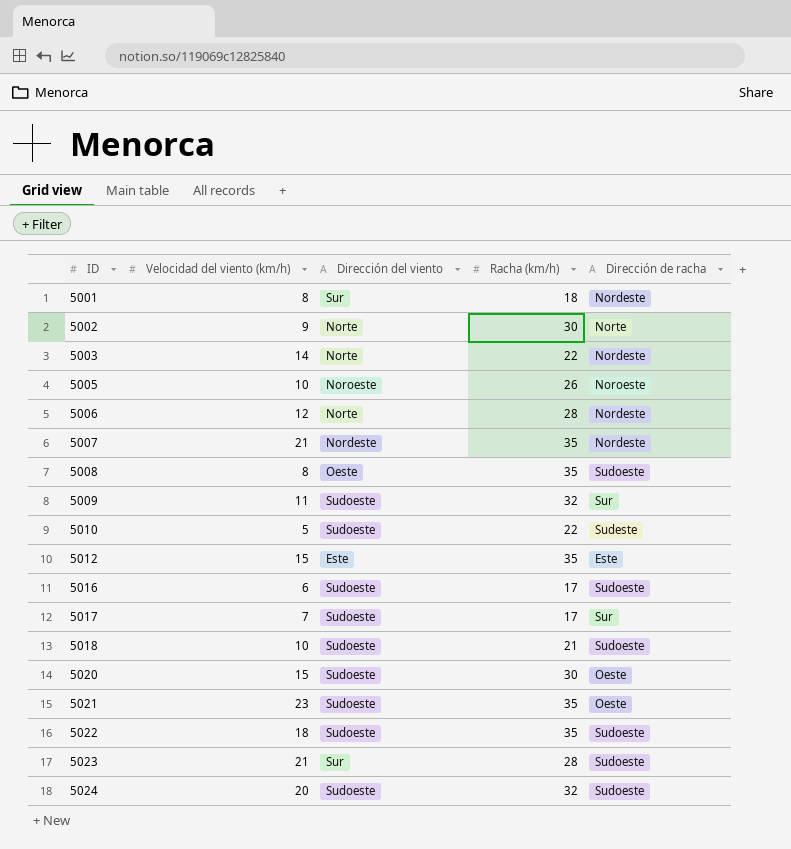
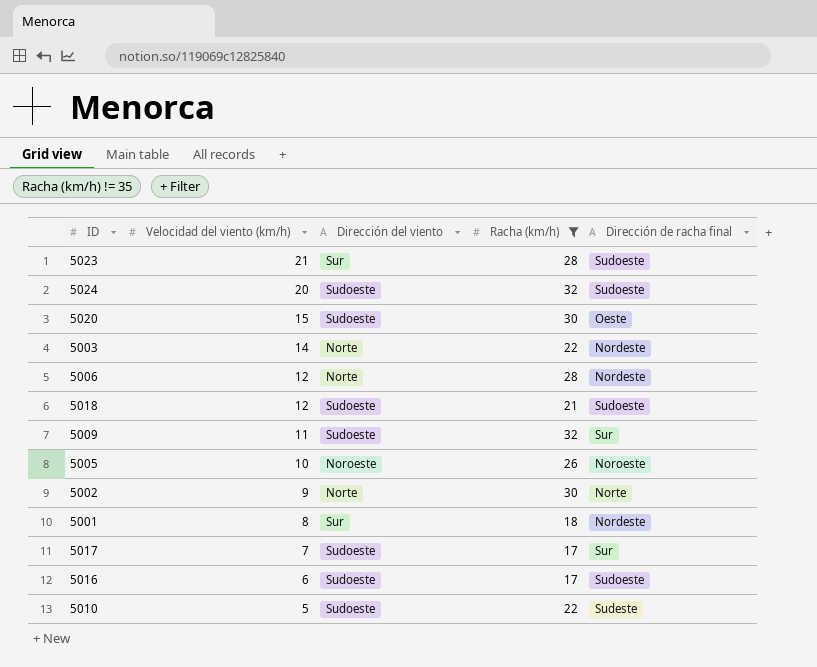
filter: none -> Racha (km/h) != 35
row order: ID ascending -> Velocidad del viento (km/h) descending
column name: Dirección de racha -> Dirección de racha final
5018 | Velocidad del viento (km/h): 10 -> 12

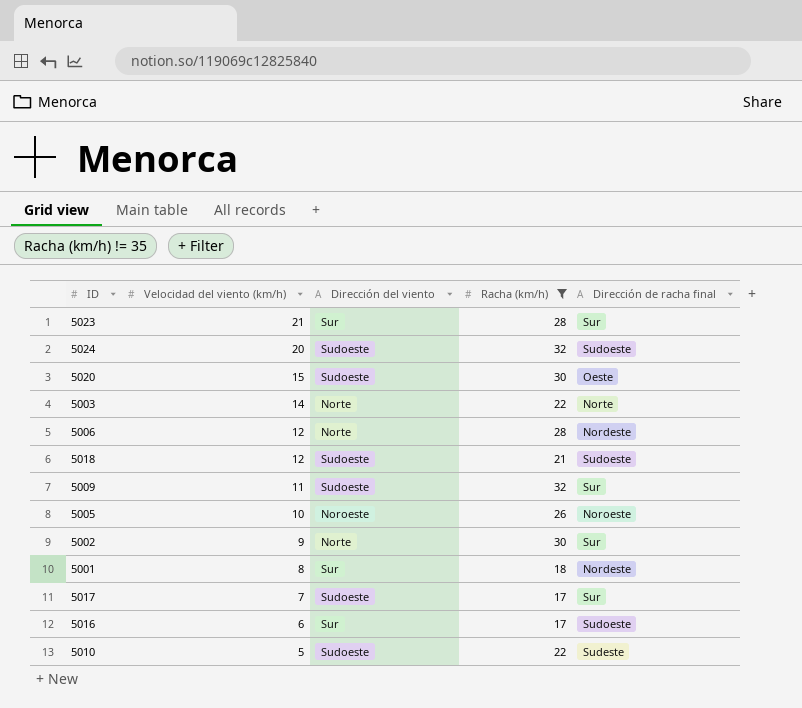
5023 | Dirección de racha final: Sudoeste -> Sur
5003 | Dirección de racha final: Nordeste -> Norte
5002 | Dirección de racha final: Norte -> Sur
5016 | Dirección del viento: Sudoeste -> Sur

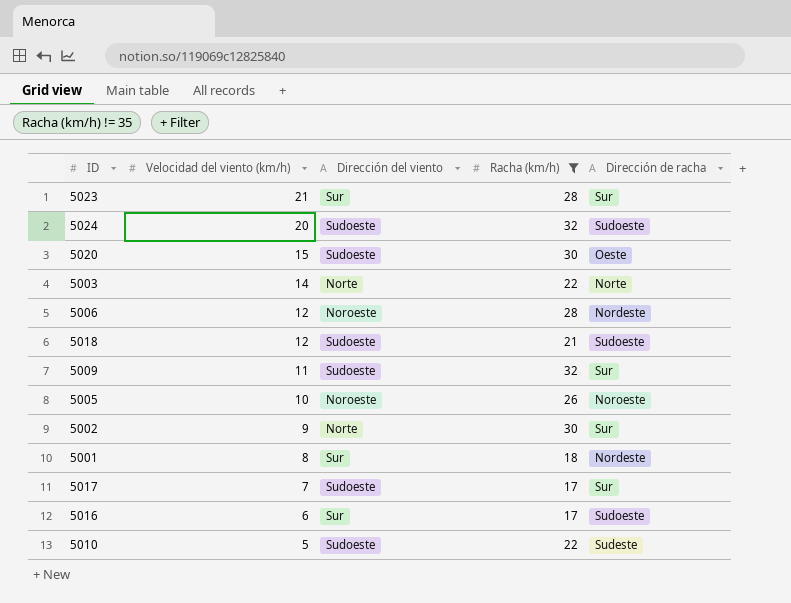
column name: Dirección de racha final -> Dirección de racha
5006 | Dirección del viento: Norte -> Noroeste

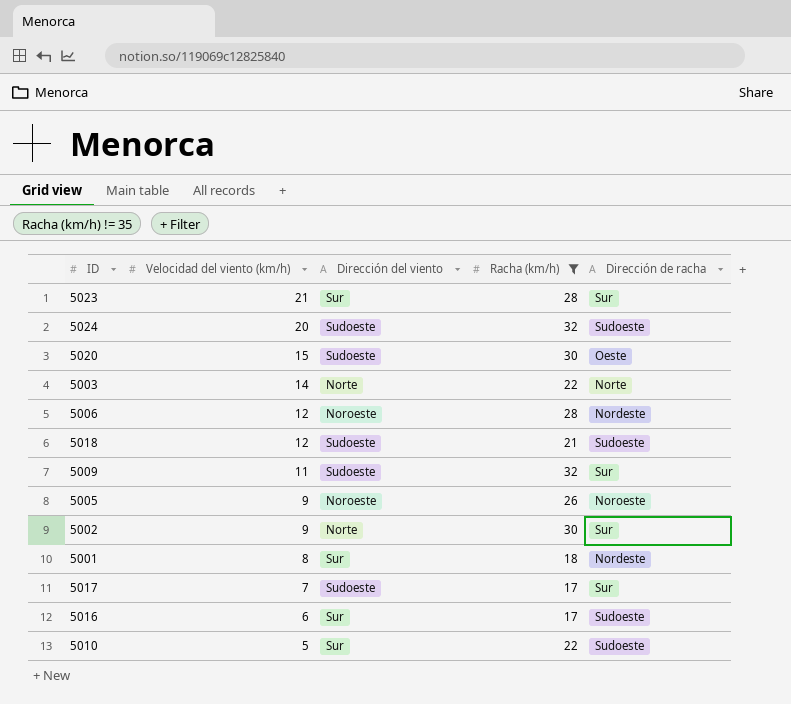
5005 | Velocidad del viento (km/h): 10 -> 9
5010 | Dirección del viento: Sudoeste -> Sur
5010 | Dirección de racha: Sudeste -> Sudoeste

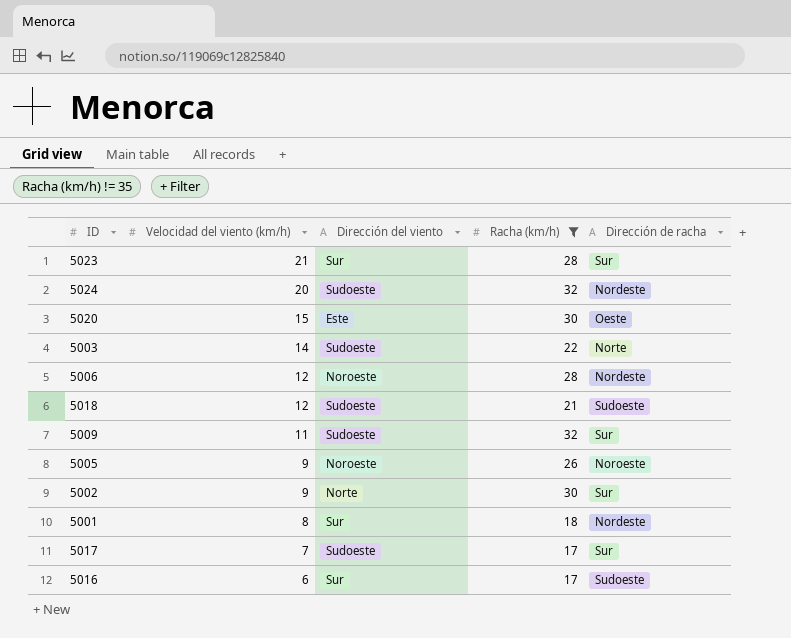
row 5010: 5 | Sur | 22 | Sudoeste -> none
5024 | Dirección de racha: Sudoeste -> Nordeste
5020 | Dirección del viento: Sudoeste -> Este
5003 | Dirección del viento: Norte -> Sudoeste

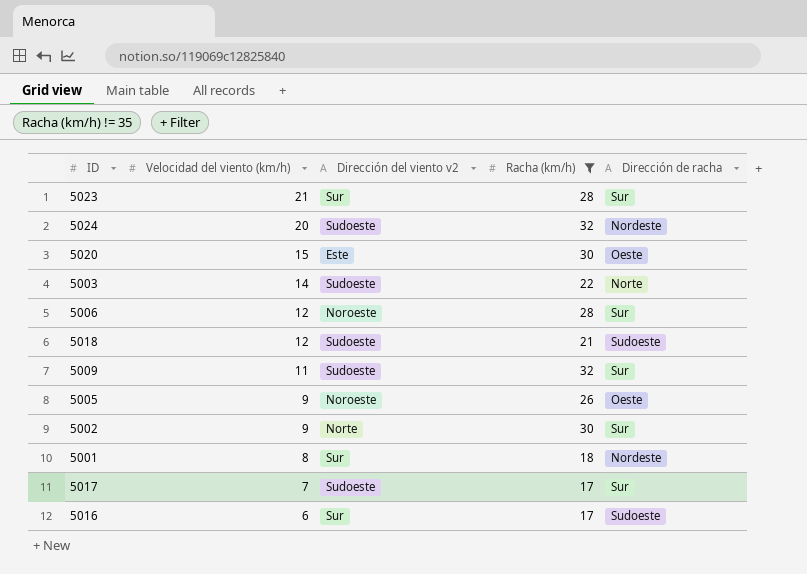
column name: Dirección del viento -> Dirección del viento v2
5006 | Dirección de racha: Nordeste -> Sur
5005 | Dirección de racha: Noroeste -> Oeste

